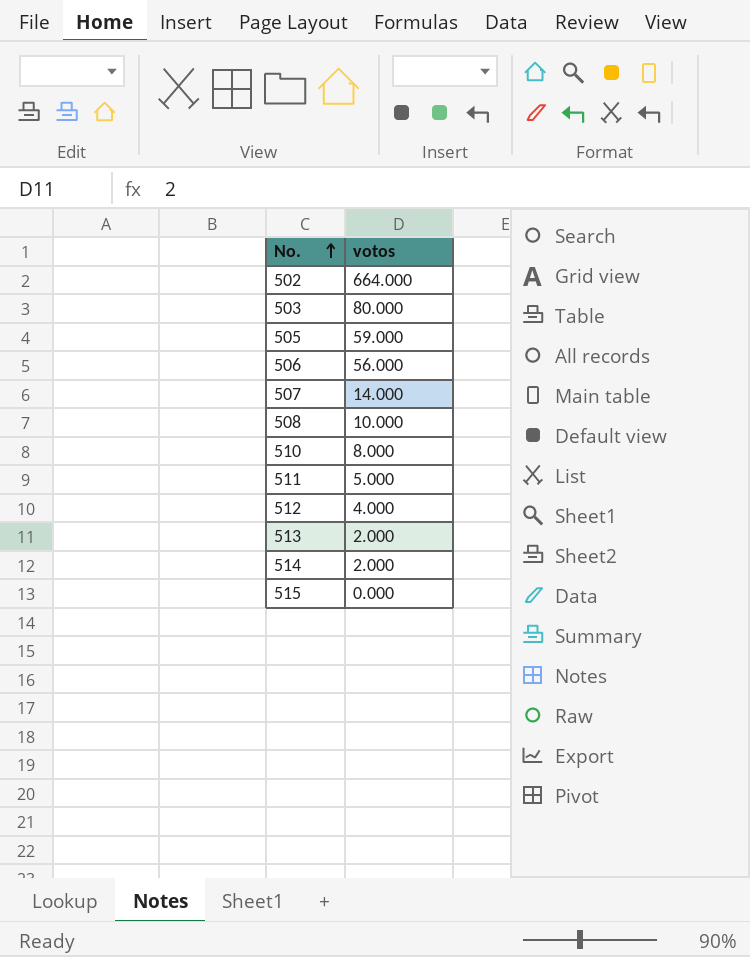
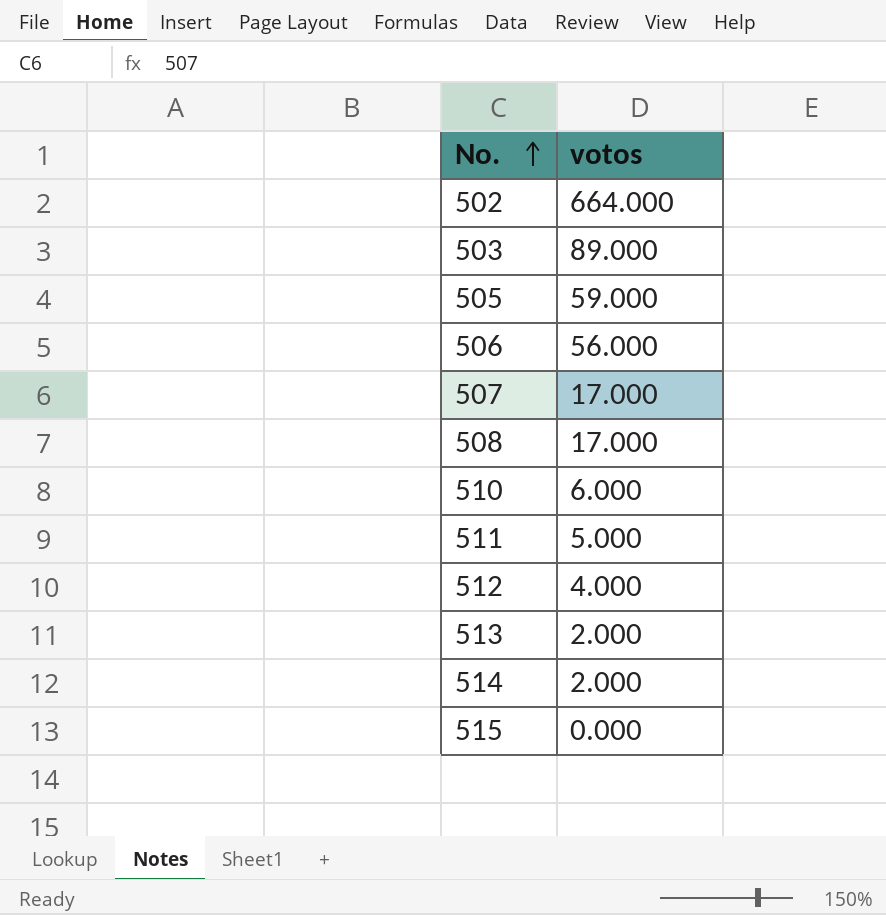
503 | votos: 80.000 -> 89.000
507 | votos: 14.000 -> 17.000
508 | votos: 10.000 -> 17.000
510 | votos: 8.000 -> 6.000

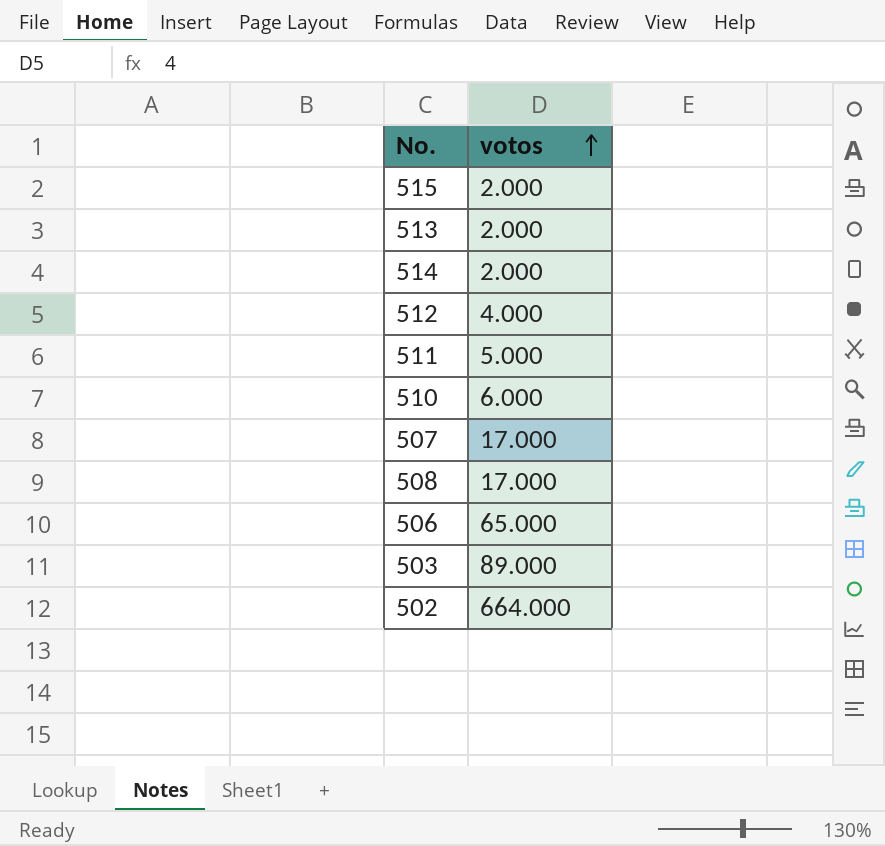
row order: No. ascending -> votos ascending
row 505: 59.000 -> none
515 | votos: 0.000 -> 2.000
506 | votos: 56.000 -> 65.000

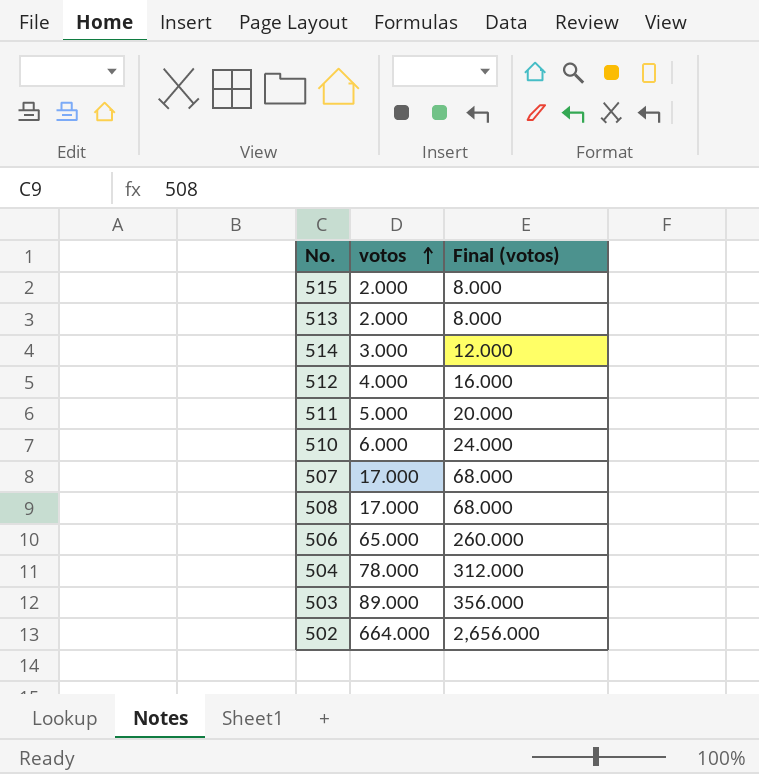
column Final (votos) | formula: none -> [votos] * 4
514 | votos: 2.000 -> 3.000
row 504: none -> 78.000 | 312.000

